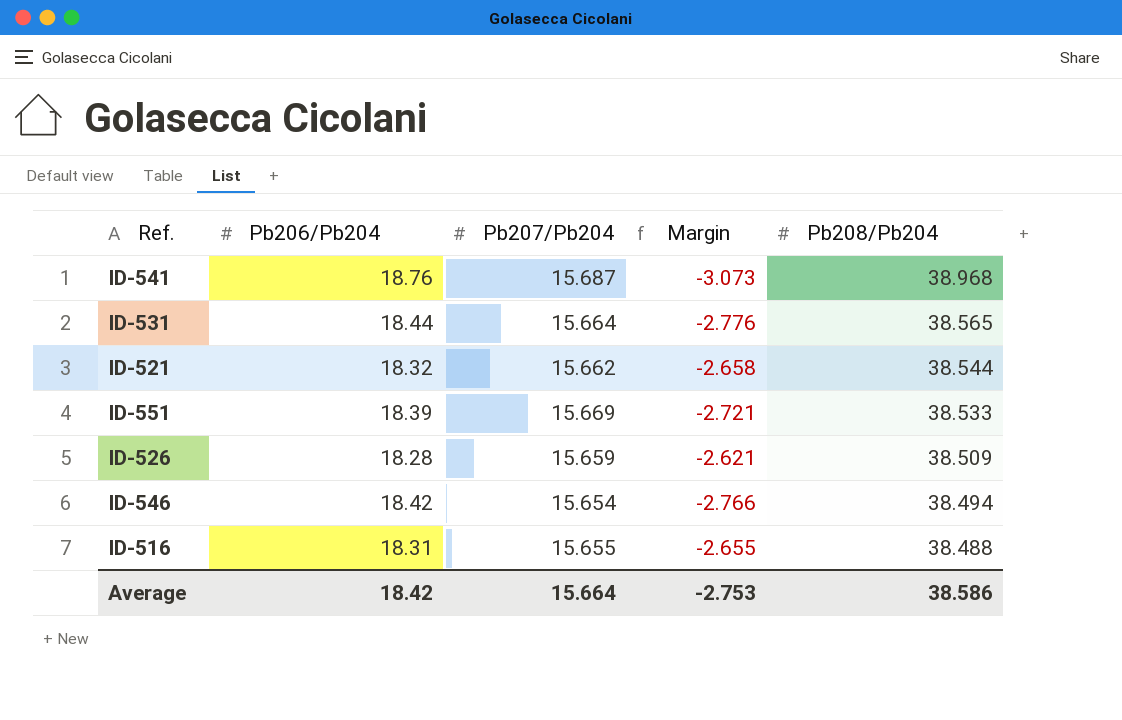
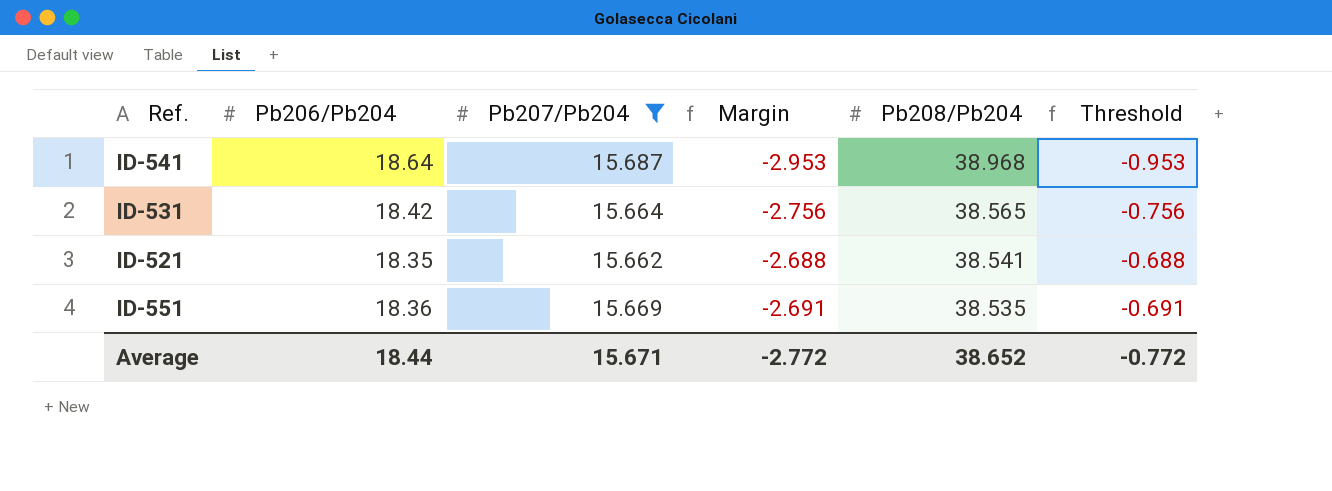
filter: none -> Pb207/Pb204 >= 15.662
column Threshold | formula: none -> [Margin] + 2
ID-541 | Pb206/Pb204: 18.76 -> 18.64
ID-541 | Margin: -3.073 -> -2.953
ID-531 | Pb206/Pb204: 18.44 -> 18.42
ID-531 | Margin: -2.776 -> -2.756
ID-521 | Pb206/Pb204: 18.32 -> 18.35
ID-521 | Margin: -2.658 -> -2.688
ID-521 | Pb208/Pb204: 38.544 -> 38.541
ID-551 | Pb206/Pb204: 18.39 -> 18.36
ID-551 | Margin: -2.721 -> -2.691
ID-551 | Pb208/Pb204: 38.533 -> 38.535
Average | Pb206/Pb204: 18.42 -> 18.44
Average | Pb207/Pb204: 15.664 -> 15.671
Average | Margin: -2.753 -> -2.772
Average | Pb208/Pb204: 38.586 -> 38.652

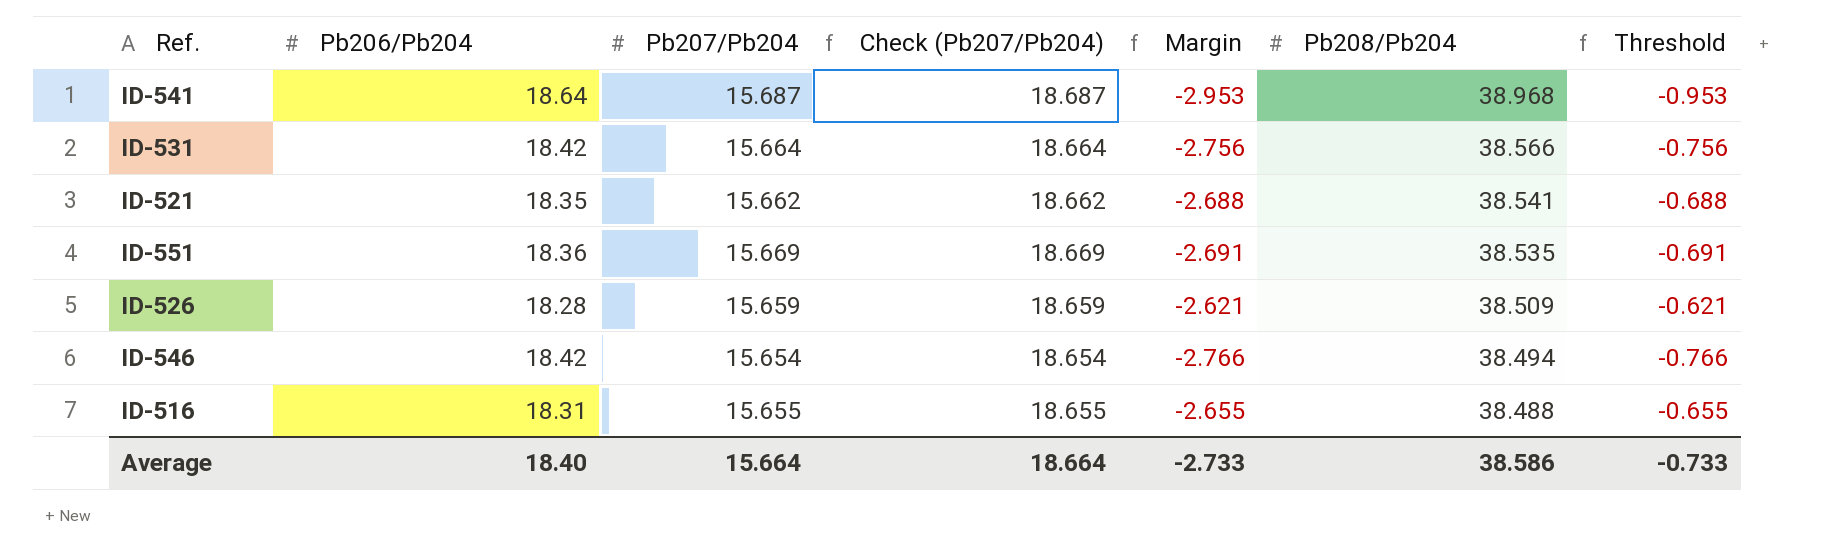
filter: Pb207/Pb204 >= 15.662 -> none
column Check (Pb207/Pb204) | formula: none -> [Pb207/Pb204] + 3
ID-531 | Pb208/Pb204: 38.565 -> 38.566
Average | Pb206/Pb204: 18.44 -> 18.40
Average | Pb207/Pb204: 15.671 -> 15.664
Average | Margin: -2.772 -> -2.733
Average | Pb208/Pb204: 38.652 -> 38.586
Average | Threshold: -0.772 -> -0.733

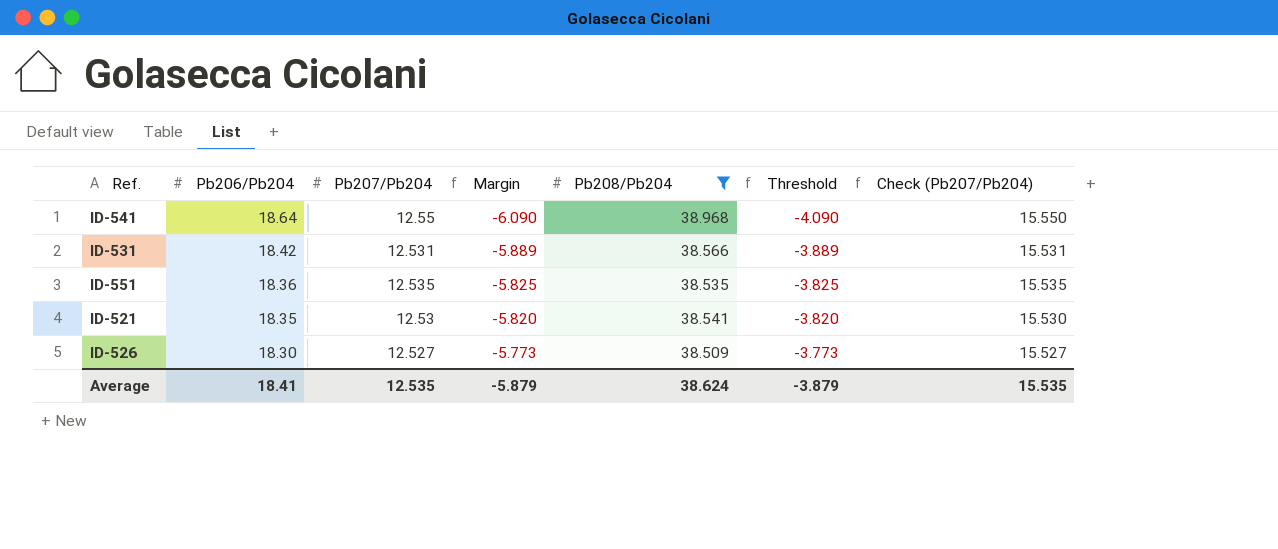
filter: none -> Pb208/Pb204 >= 38.509
row order: Pb208/Pb204 descending -> Pb206/Pb204 descending
column Check (Pb207/Pb204) | position: 4 -> 7
ID-541 | Pb207/Pb204: 15.687 -> 12.55
ID-541 | Margin: -2.953 -> -6.090
ID-541 | Threshold: -0.953 -> -4.090
ID-541 | Check (Pb207/Pb204): 18.687 -> 15.550
ID-531 | Pb207/Pb204: 15.664 -> 12.531
ID-531 | Margin: -2.756 -> -5.889
ID-531 | Threshold: -0.756 -> -3.889
ID-531 | Check (Pb207/Pb204): 18.664 -> 15.531
ID-551 | Pb207/Pb204: 15.669 -> 12.535
ID-551 | Margin: -2.691 -> -5.825
ID-551 | Threshold: -0.691 -> -3.825
ID-551 | Check (Pb207/Pb204): 18.669 -> 15.535
ID-521 | Pb207/Pb204: 15.662 -> 12.53
ID-521 | Margin: -2.688 -> -5.820
ID-521 | Threshold: -0.688 -> -3.820
ID-521 | Check (Pb207/Pb204): 18.662 -> 15.530
ID-526 | Pb206/Pb204: 18.28 -> 18.30
ID-526 | Pb207/Pb204: 15.659 -> 12.527
ID-526 | Margin: -2.621 -> -5.773
ID-526 | Threshold: -0.621 -> -3.773
ID-526 | Check (Pb207/Pb204): 18.659 -> 15.527
Average | Pb206/Pb204: 18.40 -> 18.41
Average | Pb207/Pb204: 15.664 -> 12.535
Average | Margin: -2.733 -> -5.879
Average | Pb208/Pb204: 38.586 -> 38.624
Average | Threshold: -0.733 -> -3.879
Average | Check (Pb207/Pb204): 18.664 -> 15.535

